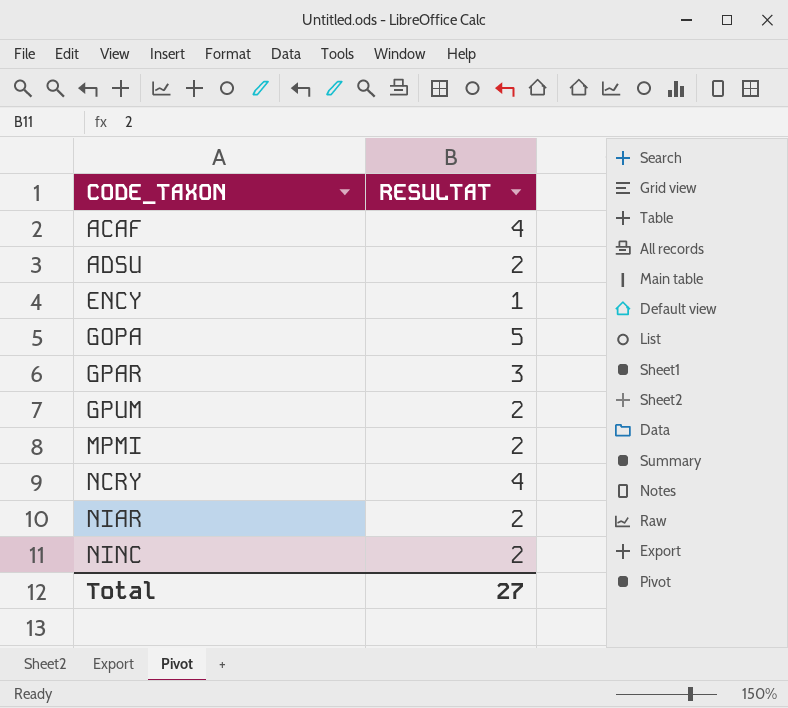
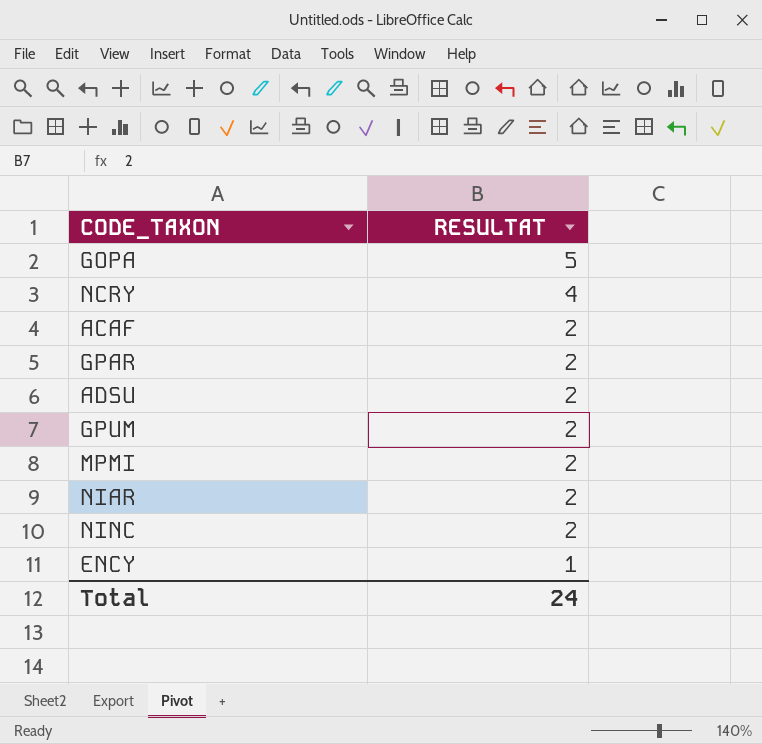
row order: CODE_TAXON ascending -> RESULTAT descending
ACAF | RESULTAT: 4 -> 2
GPAR | RESULTAT: 3 -> 2
Total | RESULTAT: 27 -> 24

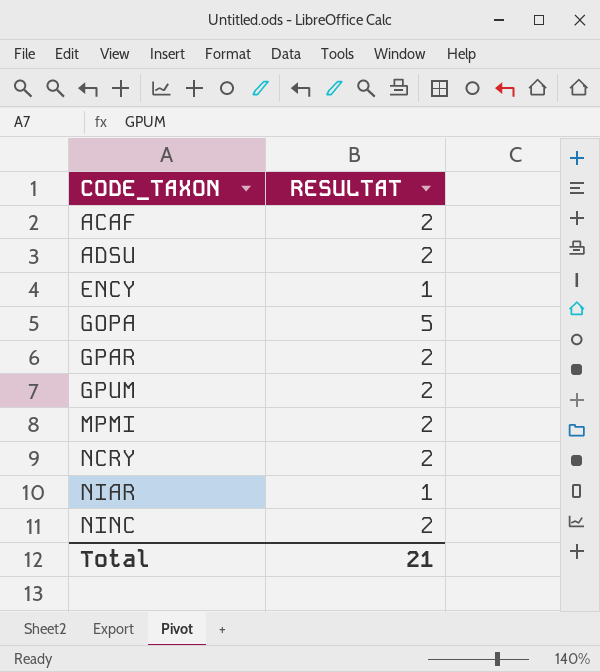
row order: RESULTAT descending -> CODE_TAXON ascending
NCRY | RESULTAT: 4 -> 2
NIAR | RESULTAT: 2 -> 1
Total | RESULTAT: 24 -> 21

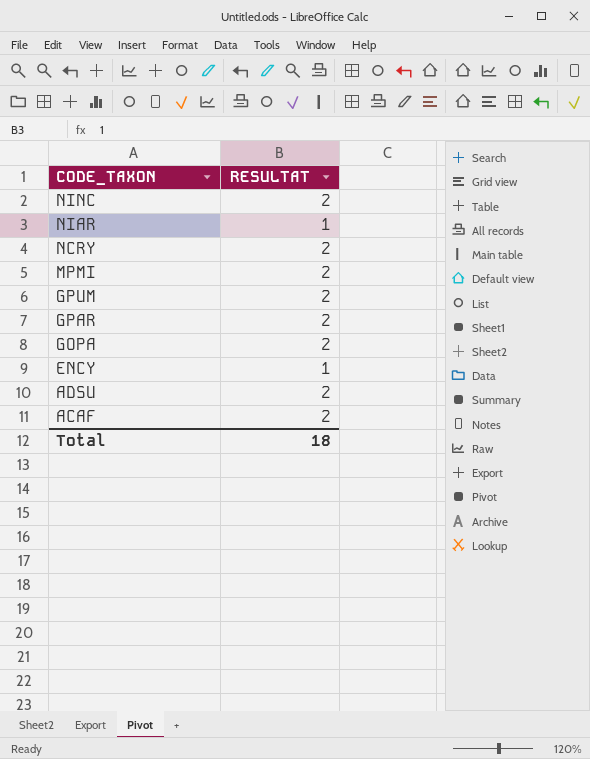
row order: CODE_TAXON ascending -> CODE_TAXON descending
GOPA | RESULTAT: 5 -> 2
Total | RESULTAT: 21 -> 18

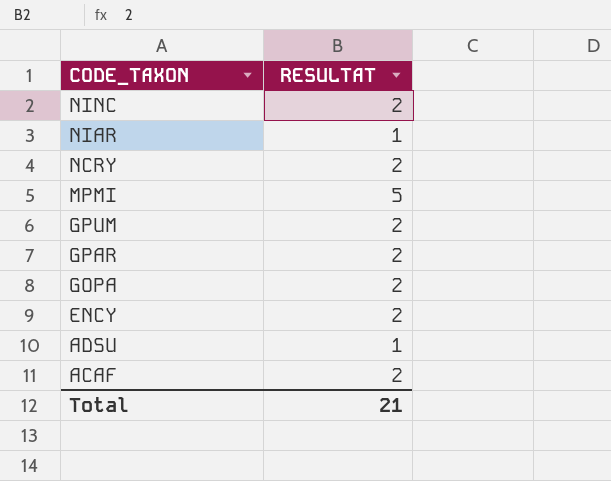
MPMI | RESULTAT: 2 -> 5
ENCY | RESULTAT: 1 -> 2
ADSU | RESULTAT: 2 -> 1
Total | RESULTAT: 18 -> 21

